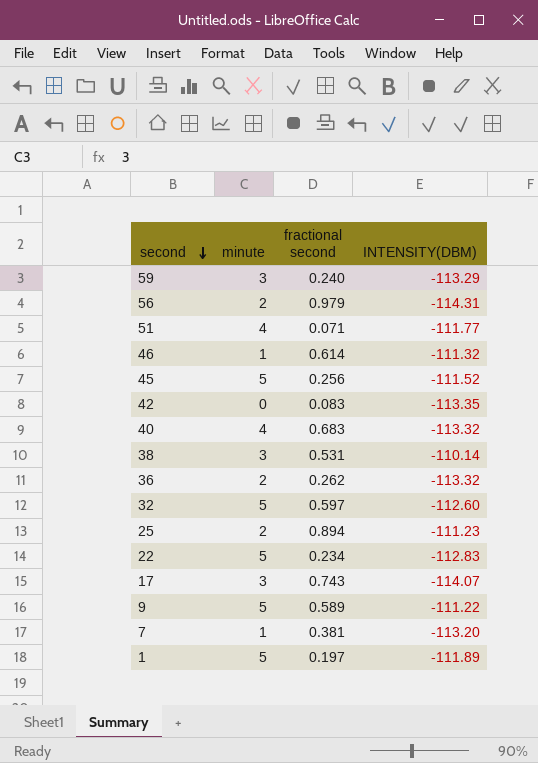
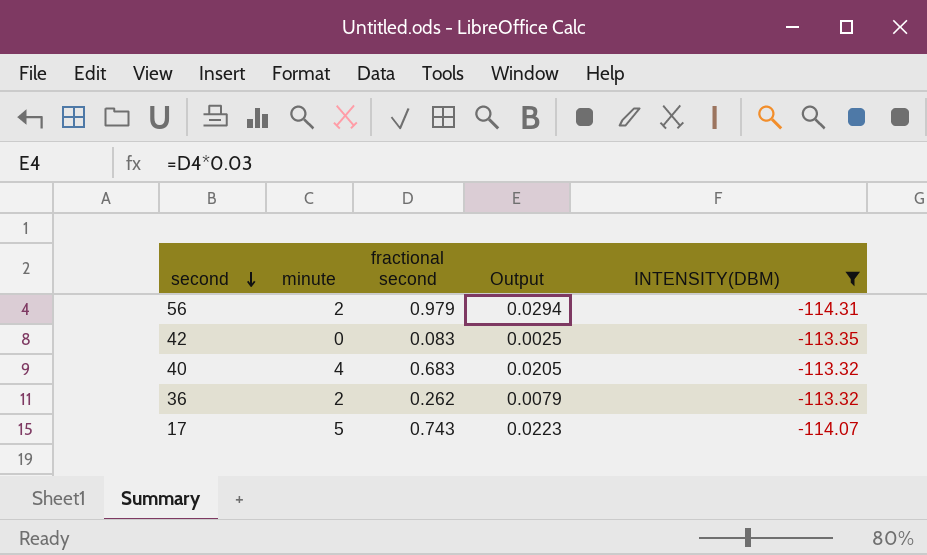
filter: none -> INTENSITY(DBM) <= -113.32
column Output | formula: none -> [fractional second] * 0.03
17 | minute: 3 -> 5

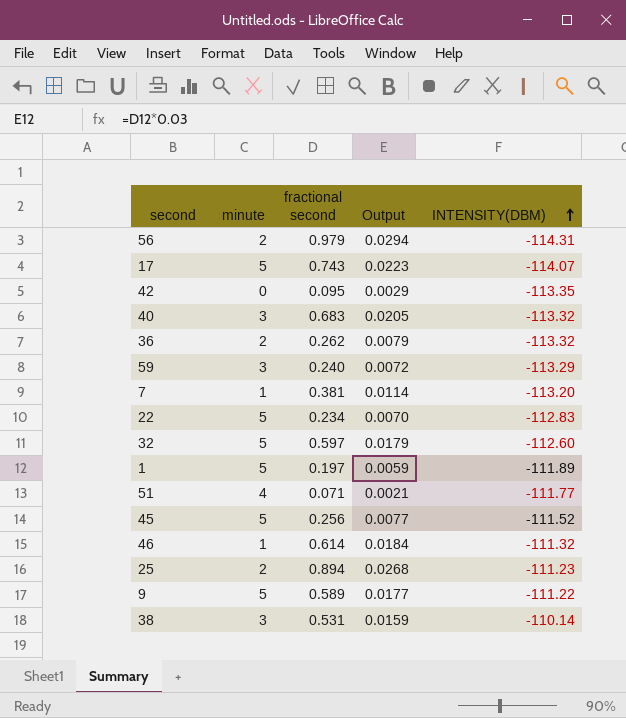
filter: INTENSITY(DBM) <= -113.32 -> none
row order: second descending -> INTENSITY(DBM) ascending
42 | fractional second: 0.083 -> 0.095
42 | Output: 0.0025 -> 0.0029
40 | minute: 4 -> 3

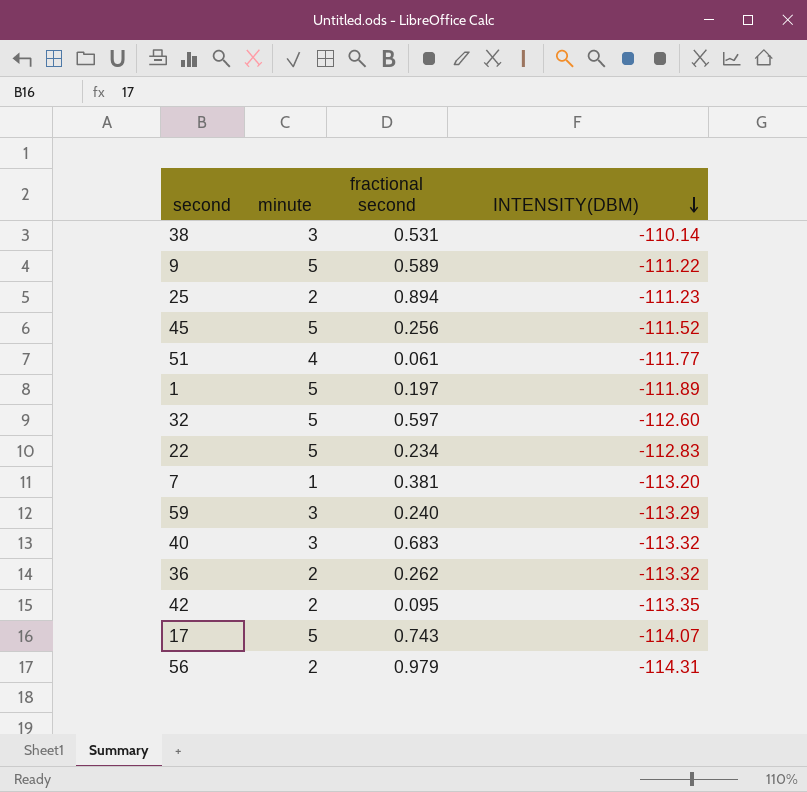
row order: INTENSITY(DBM) ascending -> INTENSITY(DBM) descending
column Output | formula: [fractional second] * 0.03 -> none
row 46: 1 | 0.614 | 0.0184 | -111.32 -> none
51 | fractional second: 0.071 -> 0.061
42 | minute: 0 -> 2

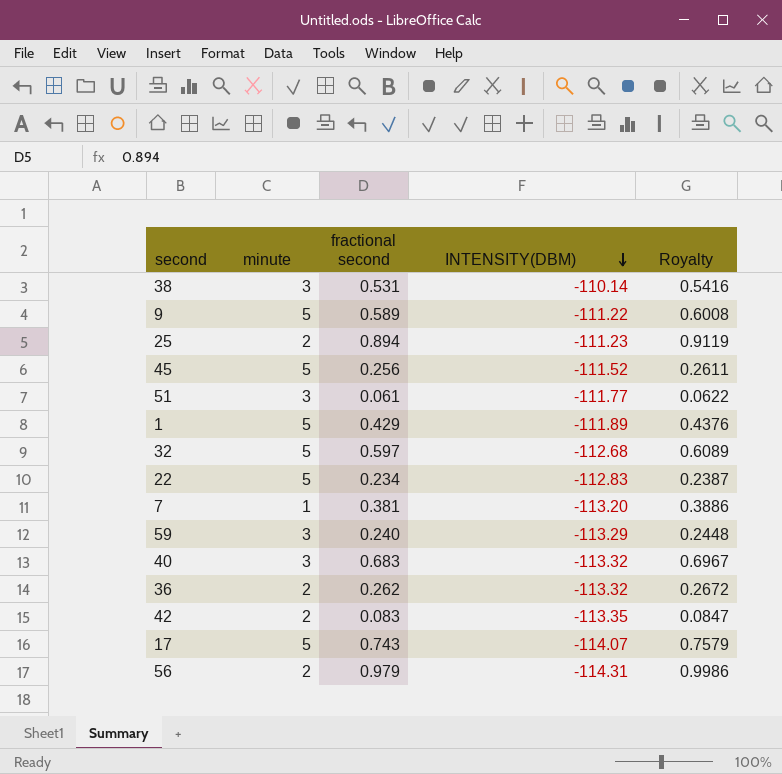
column Royalty | formula: none -> [fractional second] * 1.02
51 | minute: 4 -> 3
1 | fractional second: 0.197 -> 0.429
32 | INTENSITY(DBM): -112.60 -> -112.68
42 | fractional second: 0.095 -> 0.083

